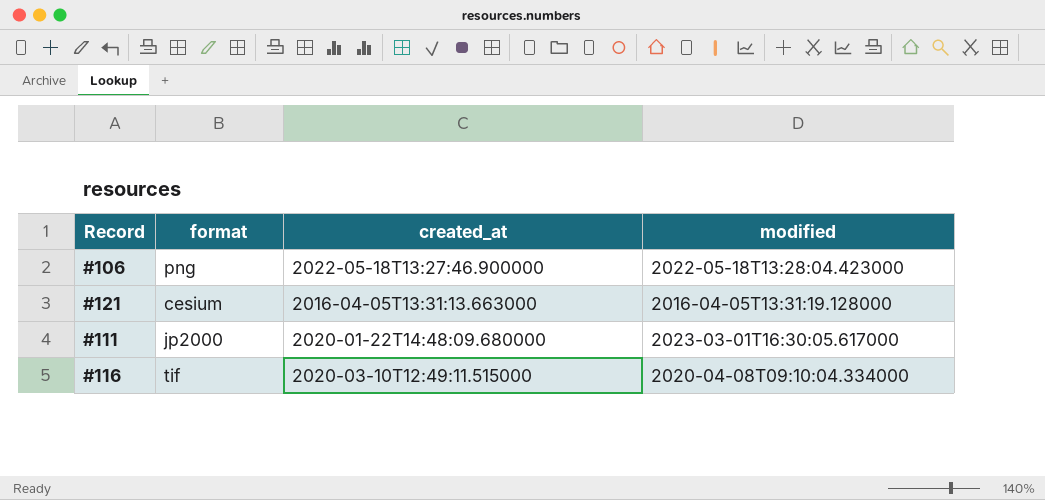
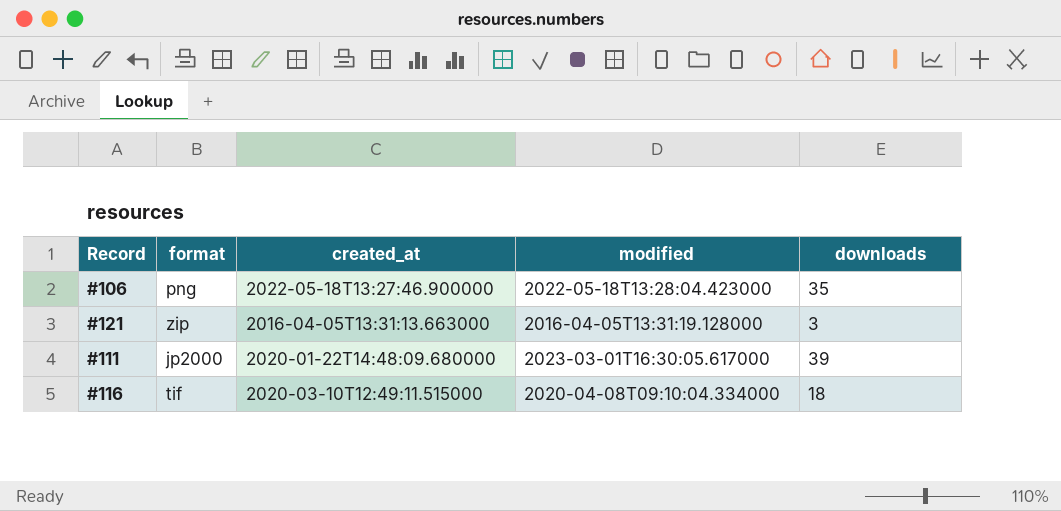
column downloads | position: none -> 5
#121 | format: cesium -> zip

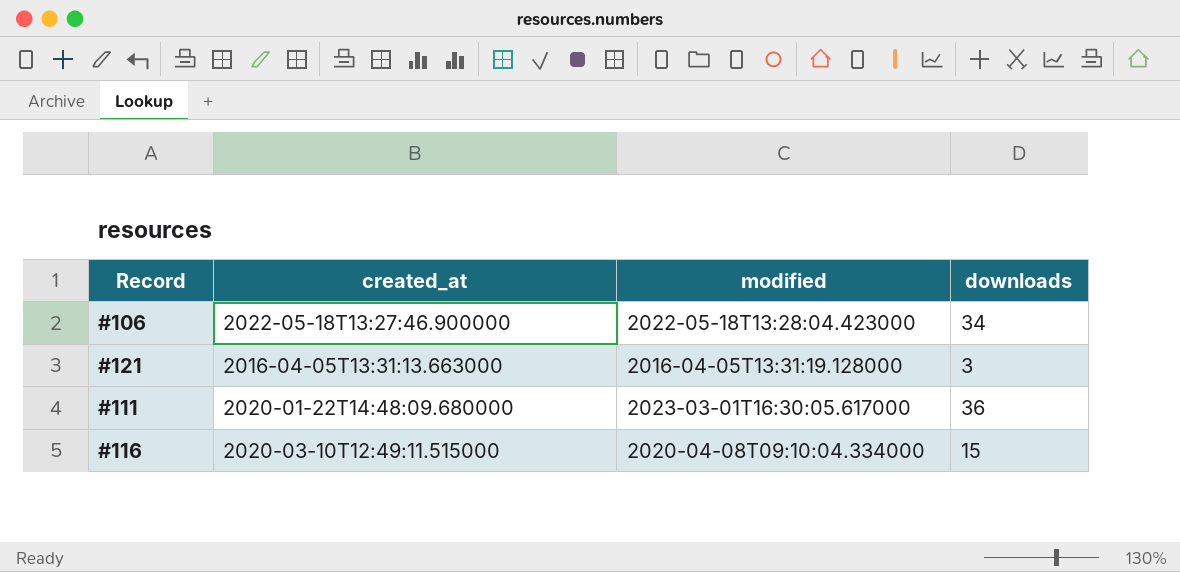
column format | position: 2 -> none
#106 | downloads: 35 -> 34
#111 | downloads: 39 -> 36
#116 | downloads: 18 -> 15

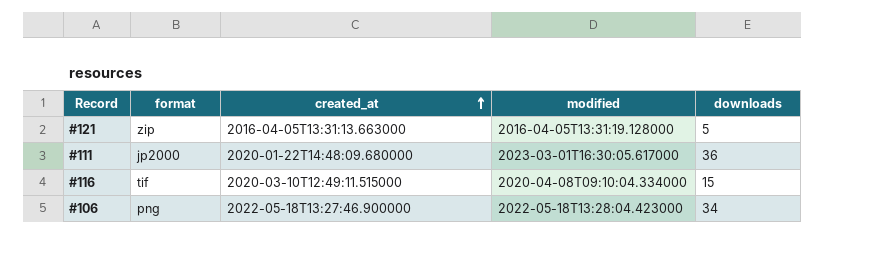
row order: none -> created_at ascending
column format | position: none -> 2
#121 | downloads: 3 -> 5

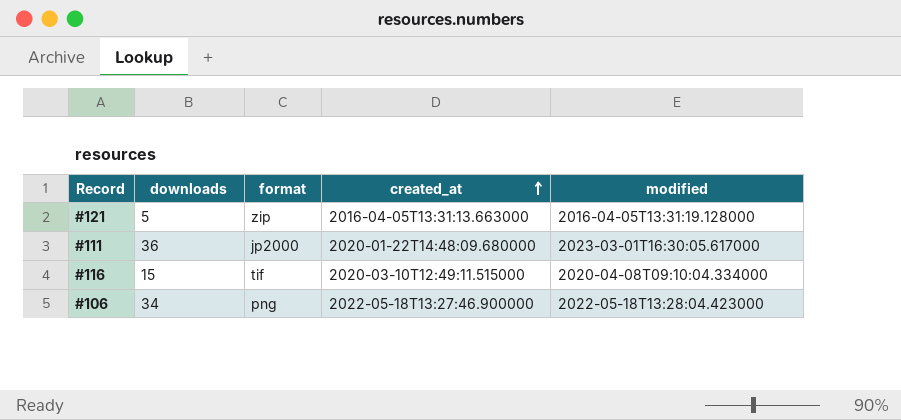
column downloads | position: 5 -> 2

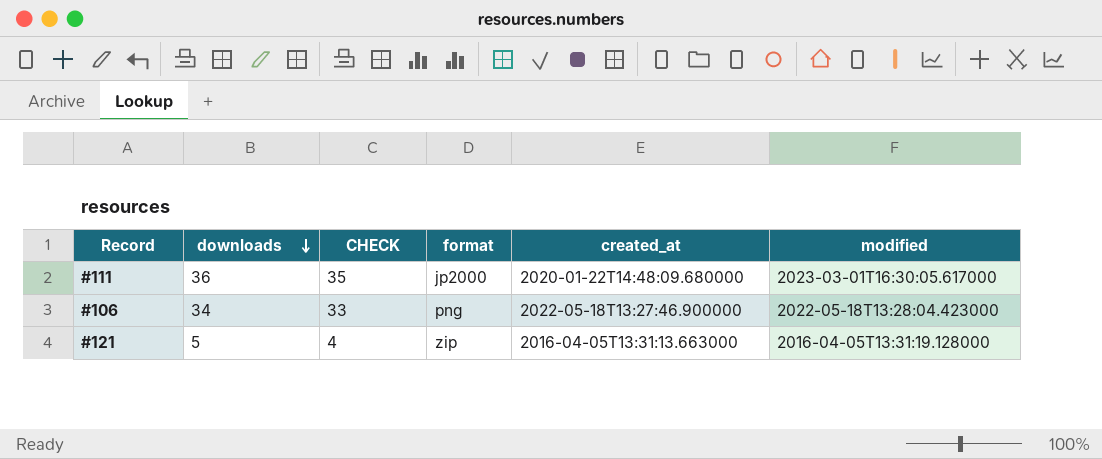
row order: created_at ascending -> downloads descending
column CHECK | formula: none -> [downloads] - 1
row #116: 15 | tif | 2020-03-10T12:49:11.515000 | 2020-04-08T09:10:04.334000 -> none

